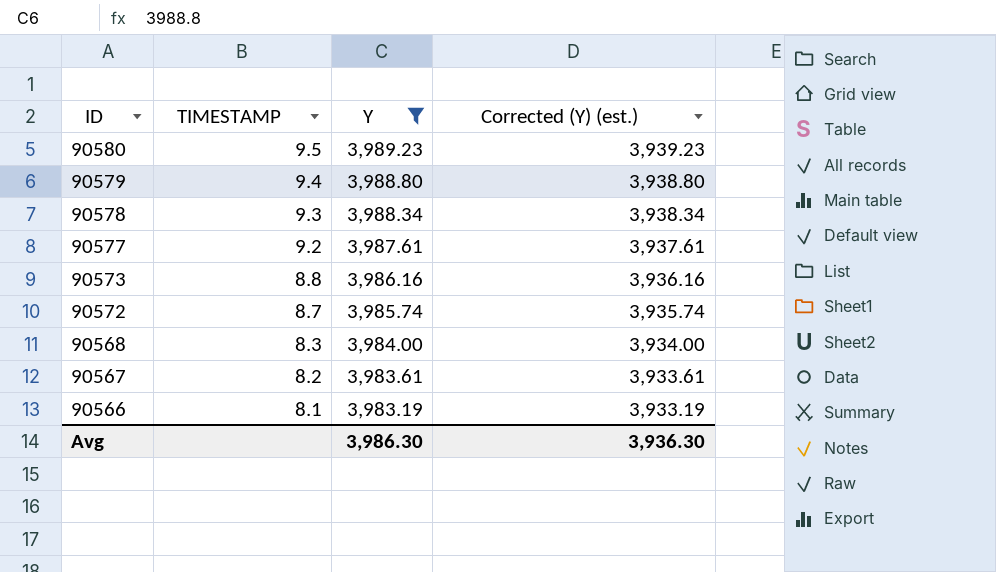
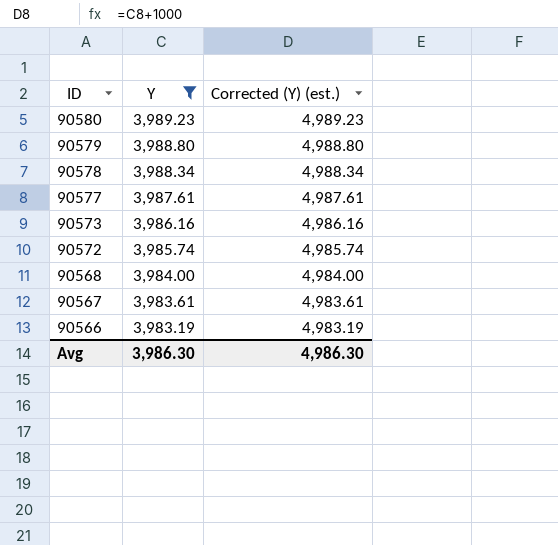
column TIMESTAMP | position: 2 -> none
column Corrected (Y) (est.) | formula: [Y] - 50 -> [Y] + 1000
Avg | Corrected (Y) (est.): 3,936.30 -> 4,986.30

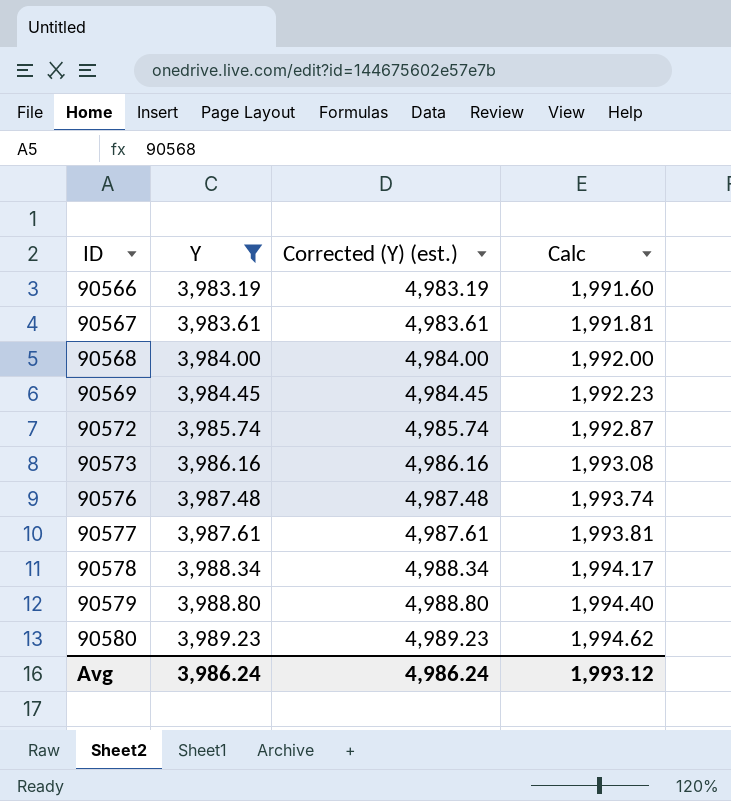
row order: ID descending -> ID ascending
column Calc | formula: none -> [Y] * 0.5
row 90569: none -> 3,984.45 | 4,984.45 | 1,992.23
row 90576: none -> 3,987.48 | 4,987.48 | 1,993.74
Avg | Y: 3,986.30 -> 3,986.24
Avg | Corrected (Y) (est.): 4,986.30 -> 4,986.24

